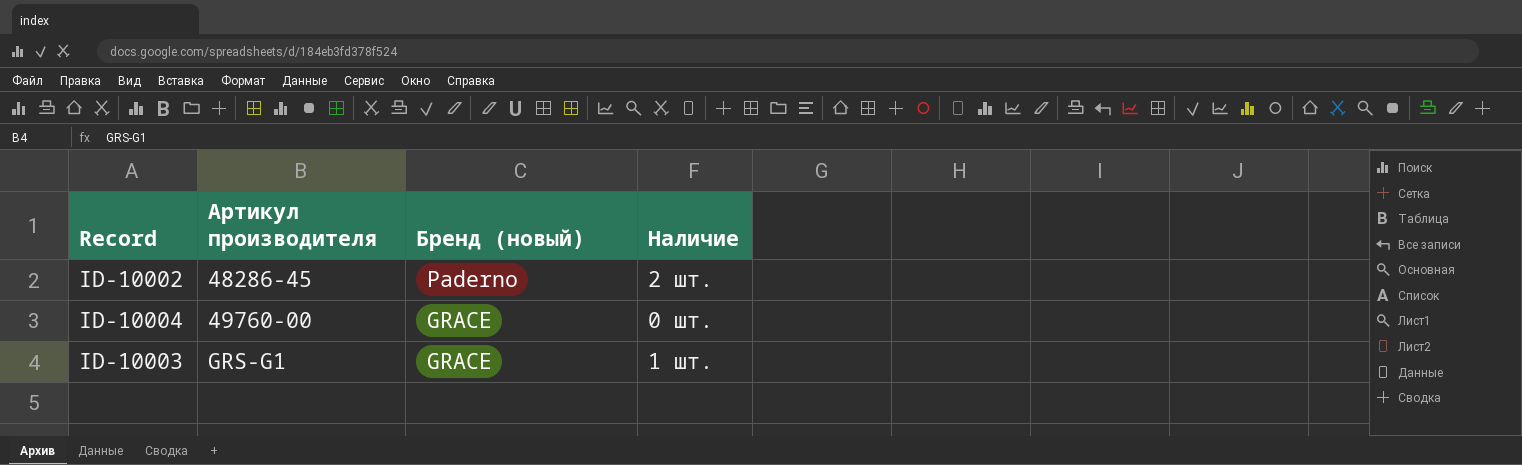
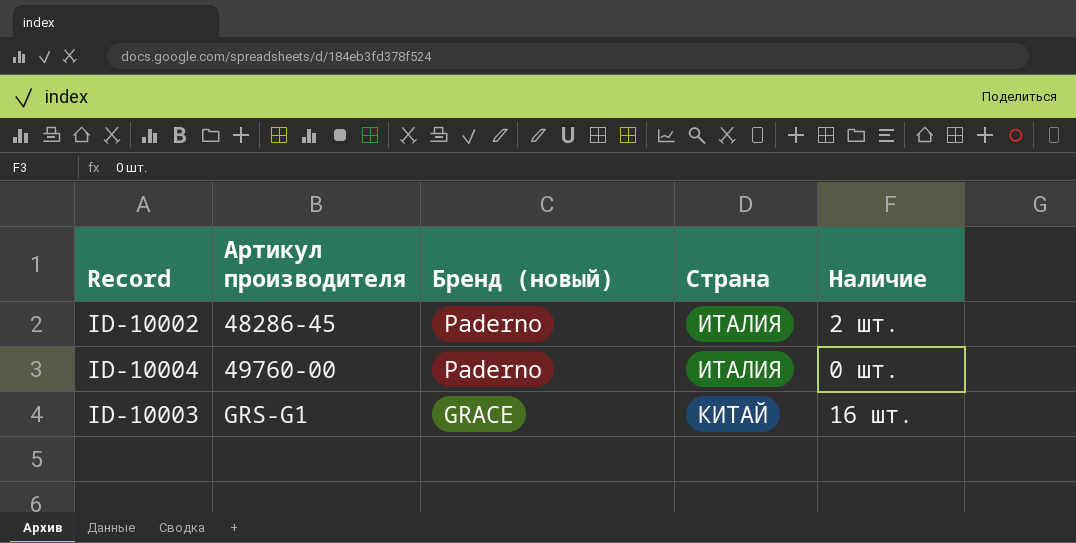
column Страна | position: none -> 4
ID-10004 | Бренд (новый): GRACE -> Paderno
ID-10003 | Наличие: 1 шт. -> 16 шт.

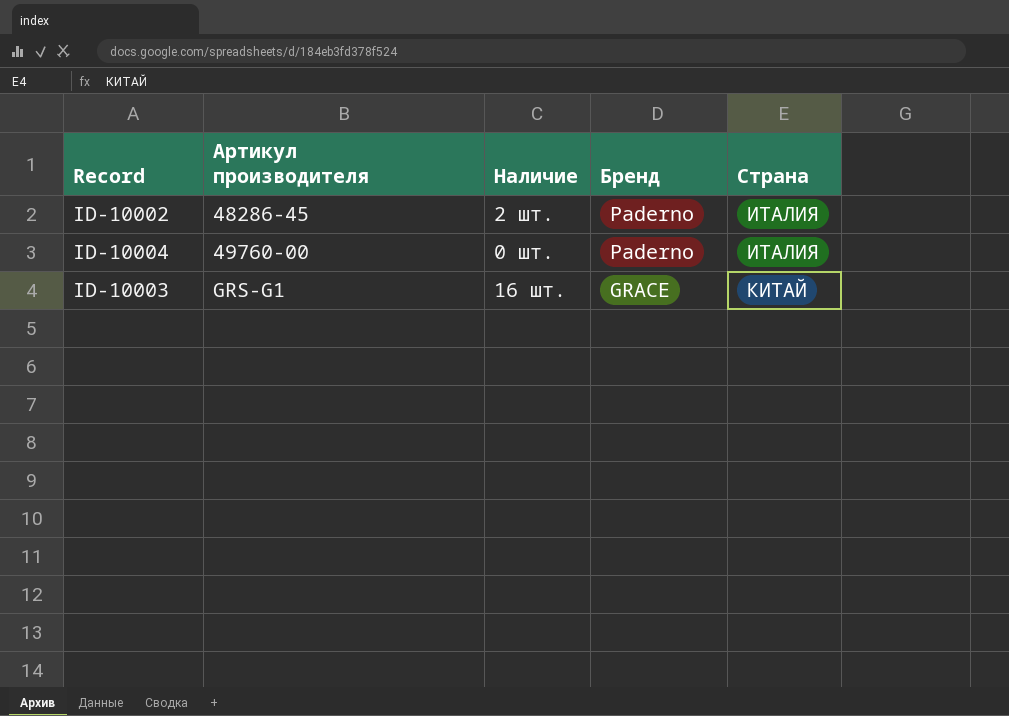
column Наличие | position: 5 -> 3
column name: Бренд (новый) -> Бренд

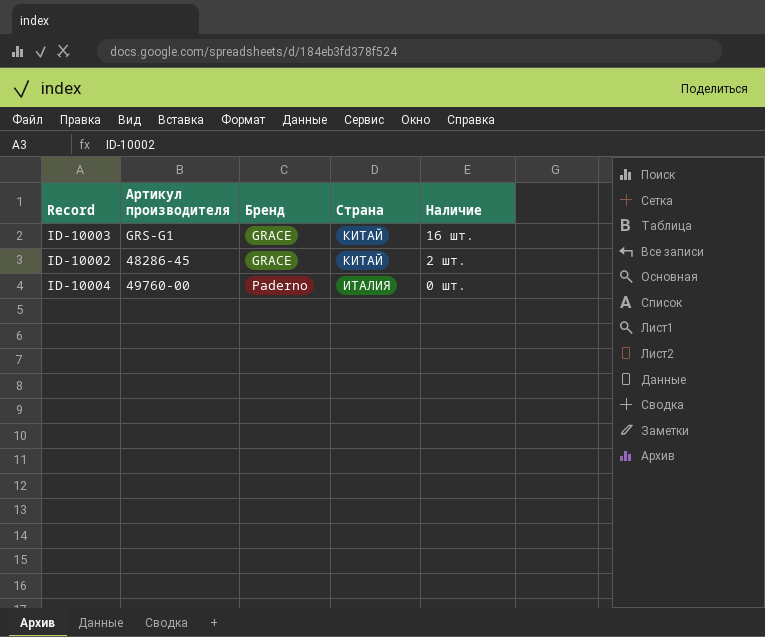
row order: Артикул производителя ascending -> Бренд ascending
column Наличие | position: 3 -> 5
ID-10002 | Бренд: Paderno -> GRACE
ID-10002 | Страна: ИТАЛИЯ -> КИТАЙ

